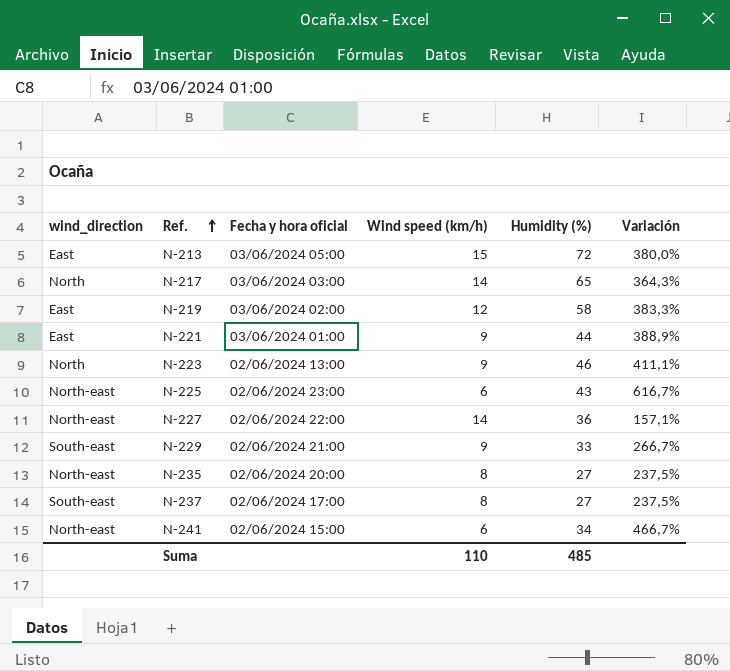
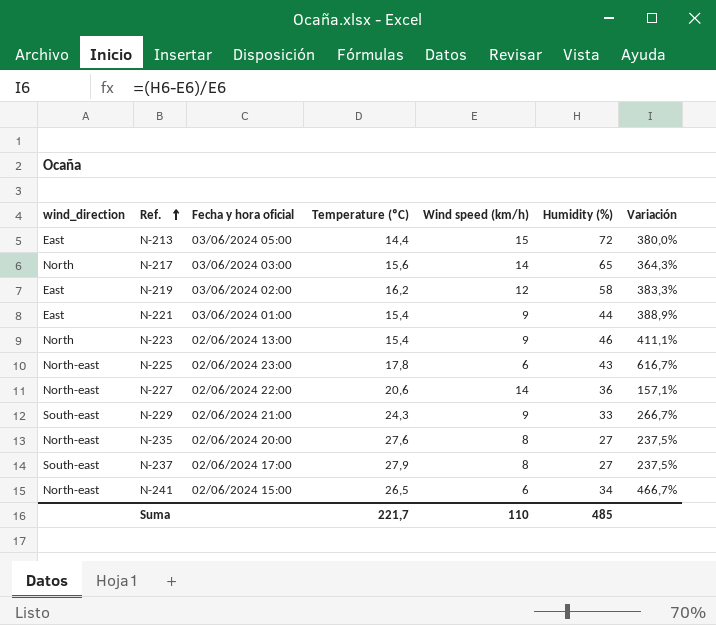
column Temperature (ºC) | position: none -> 4

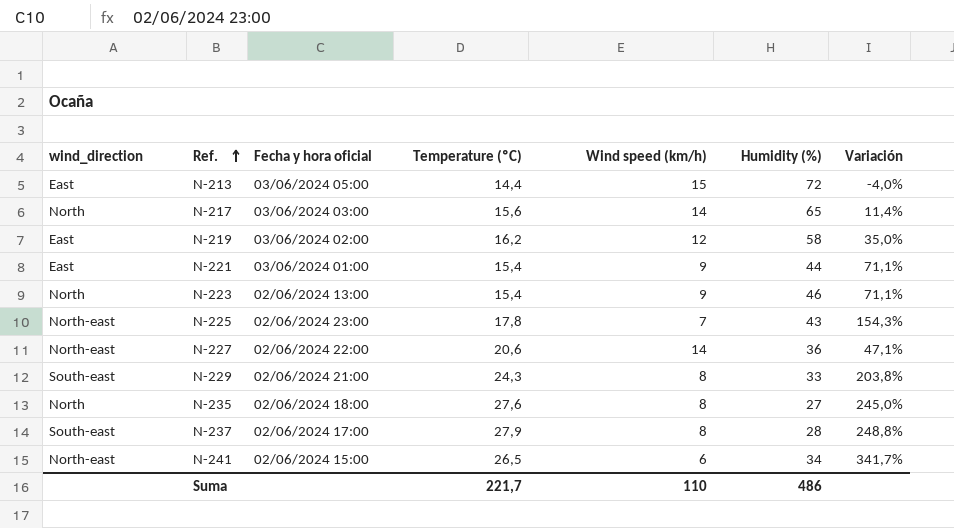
column Variación | formula: ([Humidity (%)] - [Wind speed (km/h)]) / [Wind speed (km/h)] -> ([Temperature (ºC)] - [Wind speed (km/h)]) / [Wind speed (km/h)]
N-225 | Wind speed (km/h): 6 -> 7
N-229 | Wind speed (km/h): 9 -> 8
N-235 | wind_direction: North-east -> North
N-235 | Fecha y hora oficial: 02/06/2024 20:00 -> 02/06/2024 18:00
N-237 | Humidity (%): 27 -> 28
Suma | Humidity (%): 485 -> 486

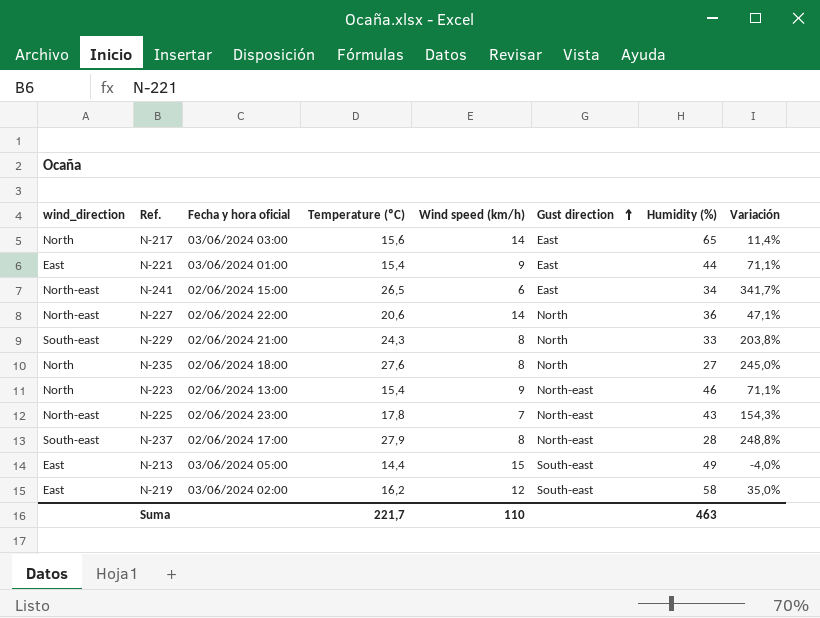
row order: Ref. ascending -> Gust direction ascending
column Gust direction | position: none -> 6
N-213 | Humidity (%): 72 -> 49
Suma | Humidity (%): 486 -> 463

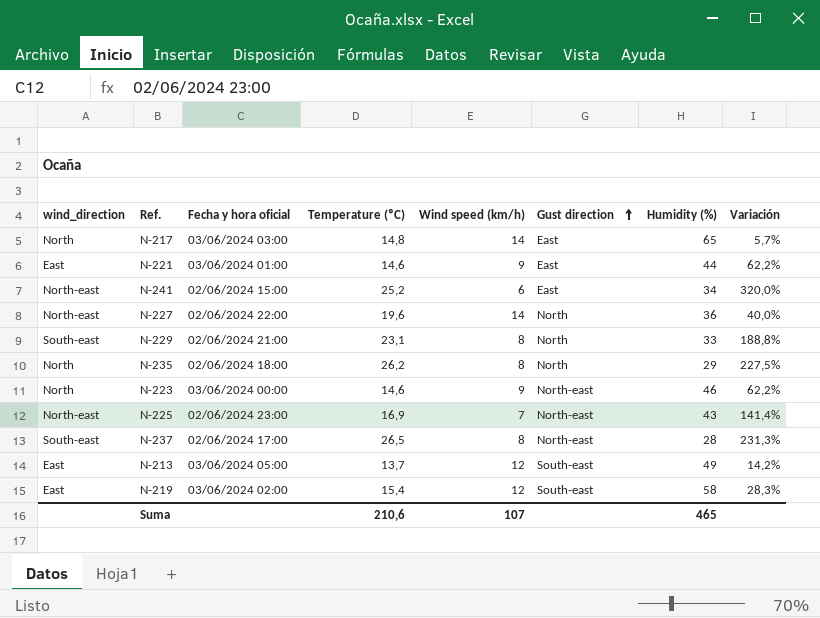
N-217 | Temperature (ºC): 15,6 -> 14,8
N-217 | Variación: 11,4% -> 5,7%
N-221 | Temperature (ºC): 15,4 -> 14,6
N-221 | Variación: 71,1% -> 62,2%
N-241 | Temperature (ºC): 26,5 -> 25,2
N-241 | Variación: 341,7% -> 320,0%
N-227 | Temperature (ºC): 20,6 -> 19,6
N-227 | Variación: 47,1% -> 40,0%
N-229 | Temperature (ºC): 24,3 -> 23,1
N-229 | Variación: 203,8% -> 188,8%
N-235 | Temperature (ºC): 27,6 -> 26,2
N-235 | Humidity (%): 27 -> 29
N-235 | Variación: 245,0% -> 227,5%
N-223 | Fecha y hora oficial: 02/06/2024 13:00 -> 03/06/2024 00:00
N-223 | Temperature (ºC): 15,4 -> 14,6
N-223 | Variación: 71,1% -> 62,2%
N-225 | Temperature (ºC): 17,8 -> 16,9
N-225 | Variación: 154,3% -> 141,4%
N-237 | Temperature (ºC): 27,9 -> 26,5
N-237 | Variación: 248,8% -> 231,3%
N-213 | Temperature (ºC): 14,4 -> 13,7
N-213 | Wind speed (km/h): 15 -> 12
N-213 | Variación: -4,0% -> 14,2%
N-219 | Temperature (ºC): 16,2 -> 15,4
N-219 | Variación: 35,0% -> 28,3%
Suma | Temperature (ºC): 221,7 -> 210,6
Suma | Wind speed (km/h): 110 -> 107
Suma | Humidity (%): 463 -> 465

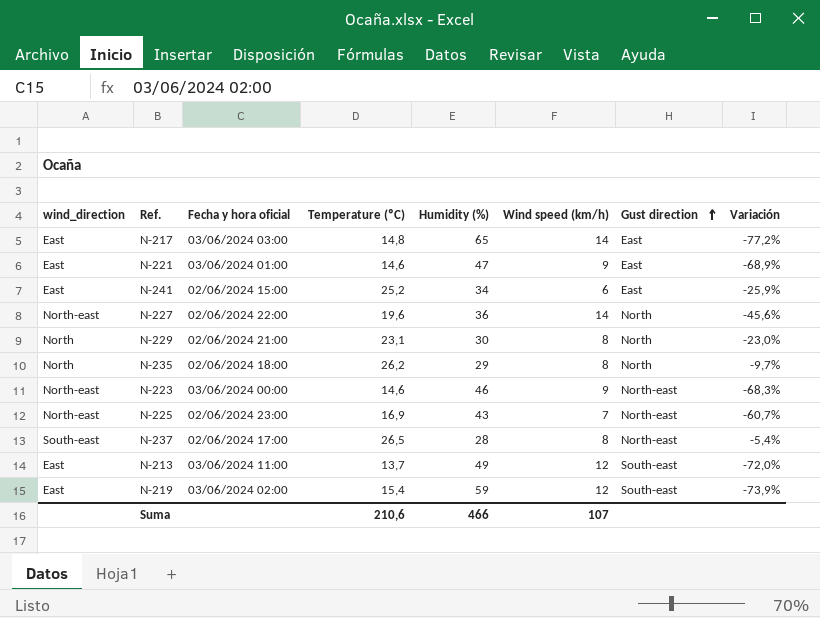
column Humidity (%) | position: 7 -> 5
column Variación | formula: ([Temperature (ºC)] - [Wind speed (km/h)]) / [Wind speed (km/h)] -> ([Temperature (ºC)] - [Humidity (%)]) / [Humidity (%)]
N-217 | wind_direction: North -> East
N-221 | Humidity (%): 44 -> 47
N-241 | wind_direction: North-east -> East
N-229 | wind_direction: South-east -> North
N-229 | Humidity (%): 33 -> 30
N-223 | wind_direction: North -> North-east
N-213 | Fecha y hora oficial: 03/06/2024 05:00 -> 03/06/2024 11:00
N-219 | Humidity (%): 58 -> 59
Suma | Humidity (%): 465 -> 466

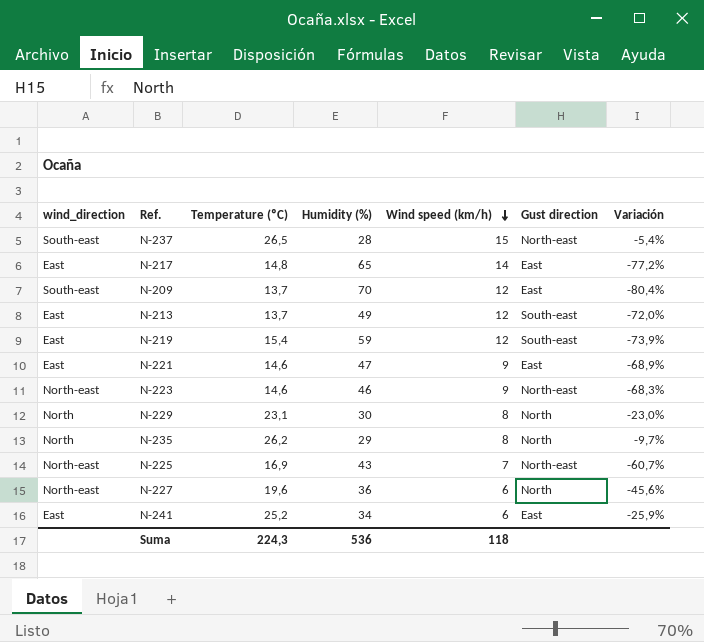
row order: Gust direction ascending -> Wind speed (km/h) descending
column Fecha y hora oficial | position: 3 -> none
N-237 | Wind speed (km/h): 8 -> 15
row N-209: none -> South-east | 13,7 | 70 | 12 | East | -80,4%
N-227 | Wind speed (km/h): 14 -> 6
Suma | Temperature (ºC): 210,6 -> 224,3
Suma | Humidity (%): 466 -> 536
Suma | Wind speed (km/h): 107 -> 118

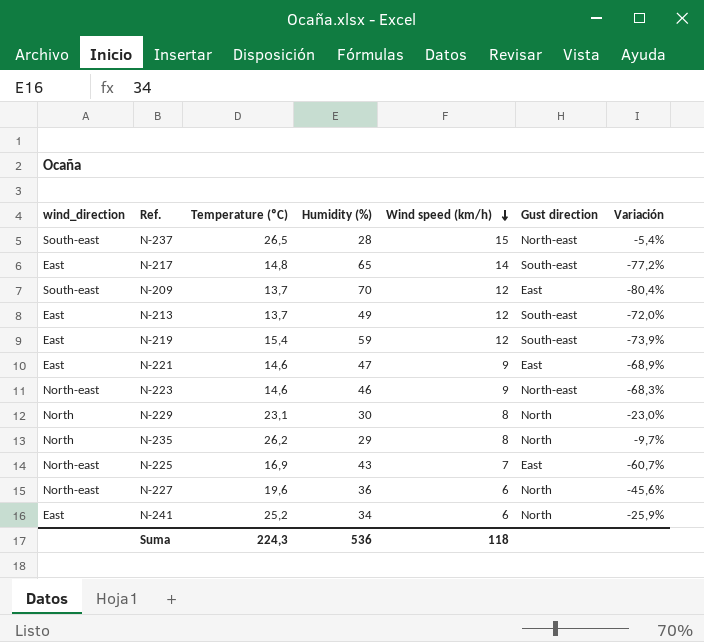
N-217 | Gust direction: East -> South-east
N-225 | Gust direction: North-east -> East
N-241 | Gust direction: East -> North

